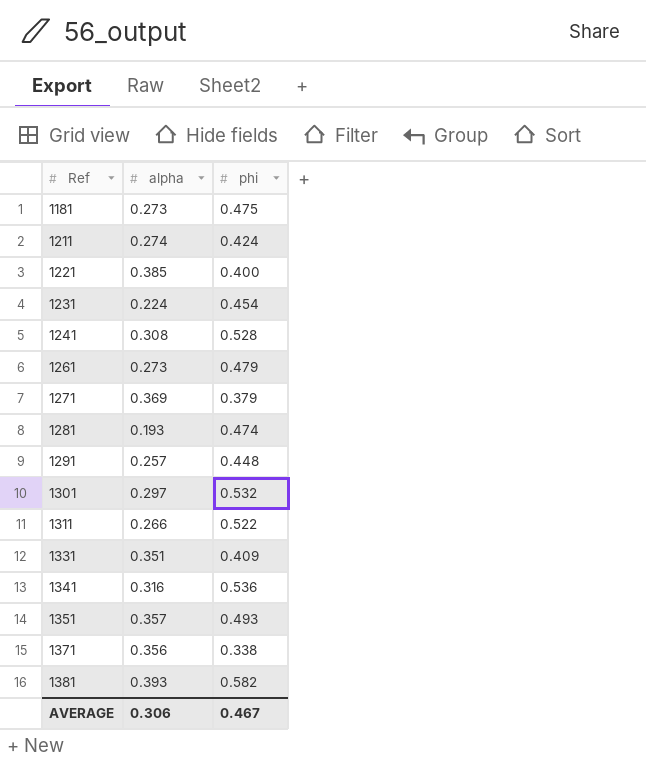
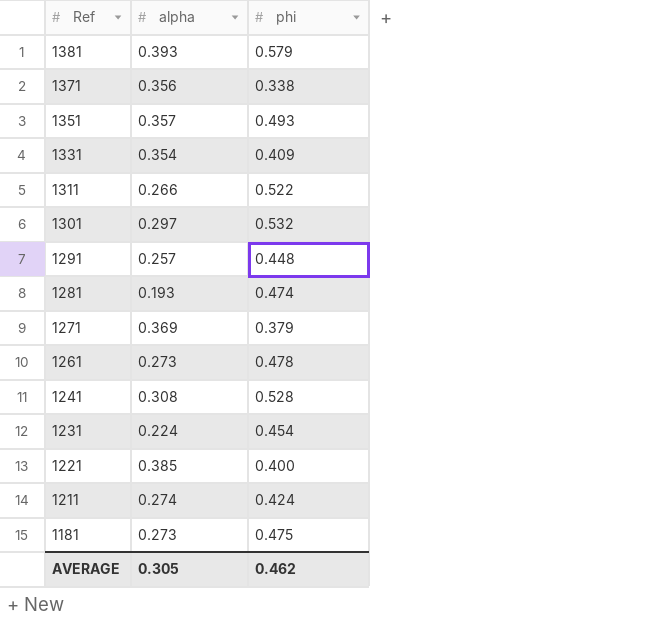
row order: Ref ascending -> Ref descending
row 1341: 0.316 | 0.536 -> none
1381 | phi: 0.582 -> 0.579
1331 | alpha: 0.351 -> 0.354
1261 | phi: 0.479 -> 0.478
AVERAGE | alpha: 0.306 -> 0.305
AVERAGE | phi: 0.467 -> 0.462

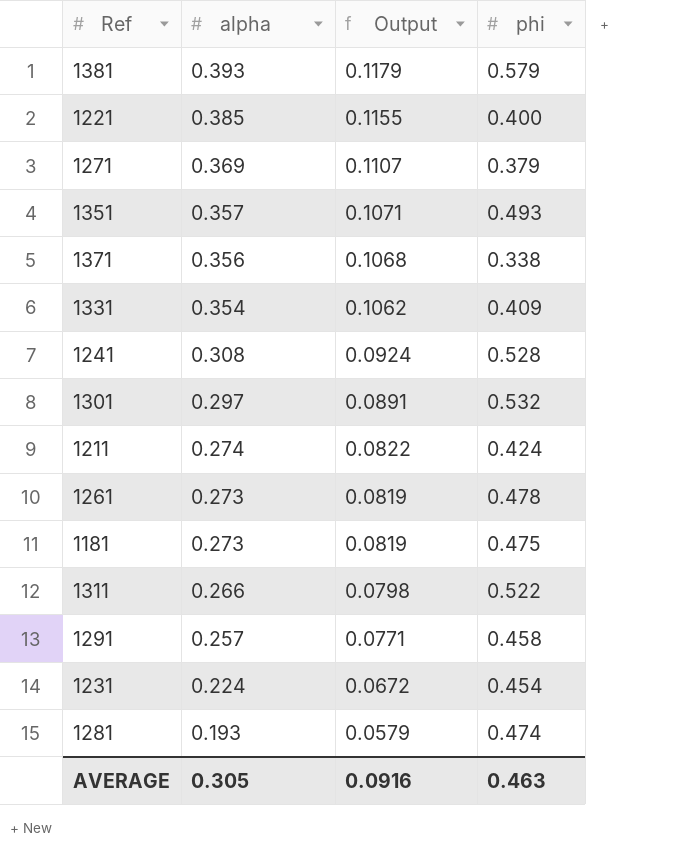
row order: Ref descending -> alpha descending
column Output | formula: none -> [alpha] * 0.3
1291 | phi: 0.448 -> 0.458
AVERAGE | phi: 0.462 -> 0.463

